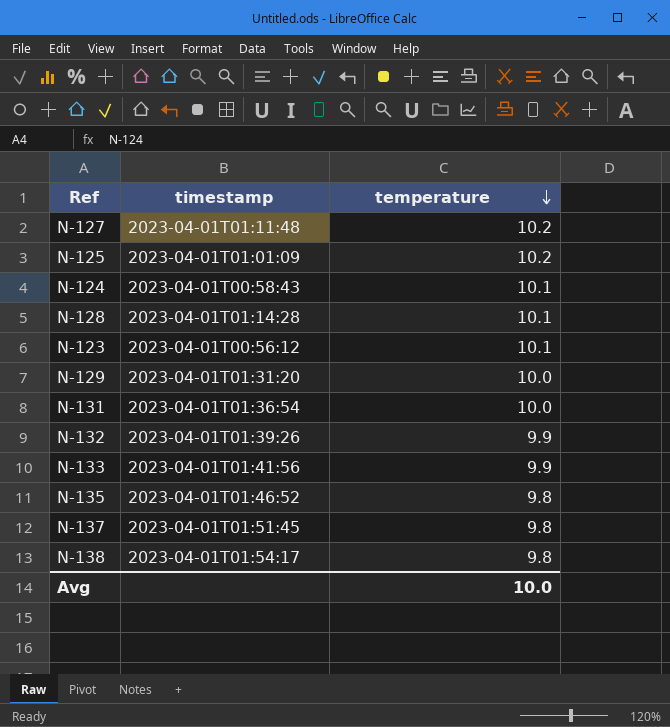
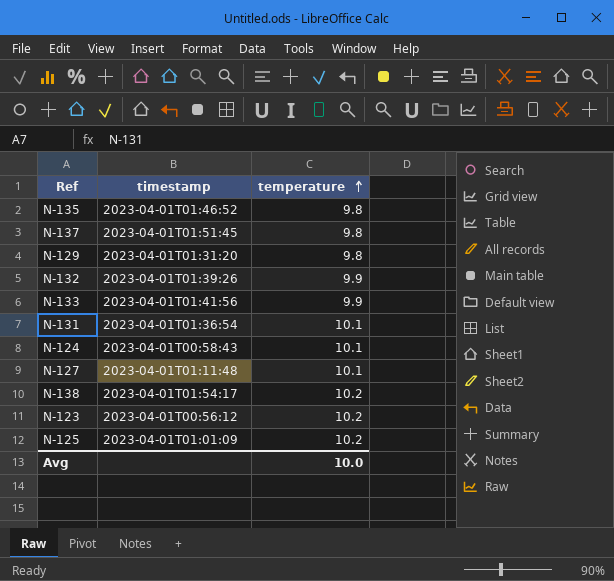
row order: temperature descending -> temperature ascending
row N-128: 2023-04-01T01:14:28 | 10.1 -> none
N-129 | temperature: 10.0 -> 9.8
N-131 | temperature: 10.0 -> 10.1
N-127 | temperature: 10.2 -> 10.1
N-138 | temperature: 9.8 -> 10.2
N-123 | temperature: 10.1 -> 10.2

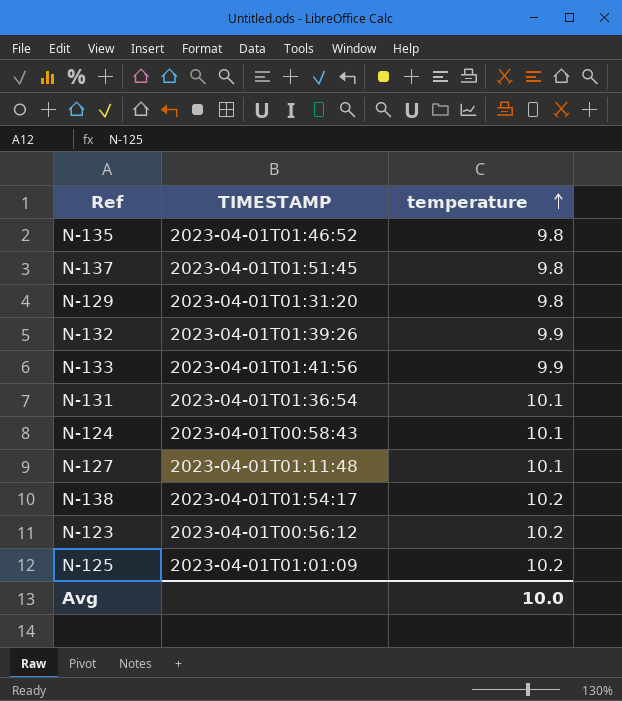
column name: timestamp -> TIMESTAMP

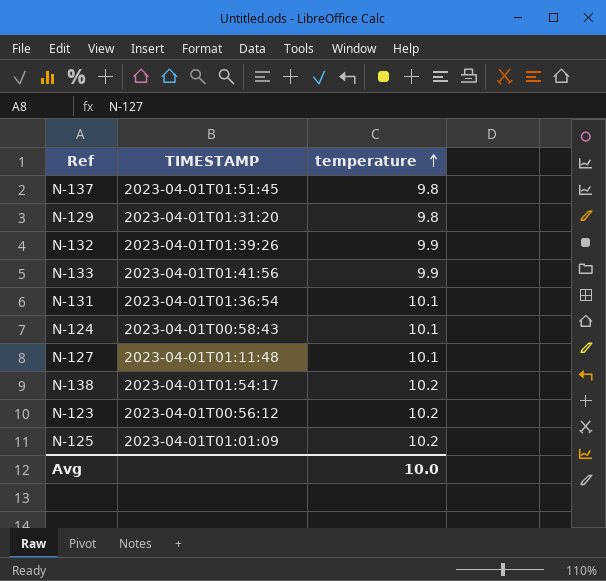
row N-135: 2023-04-01T01:46:52 | 9.8 -> none

